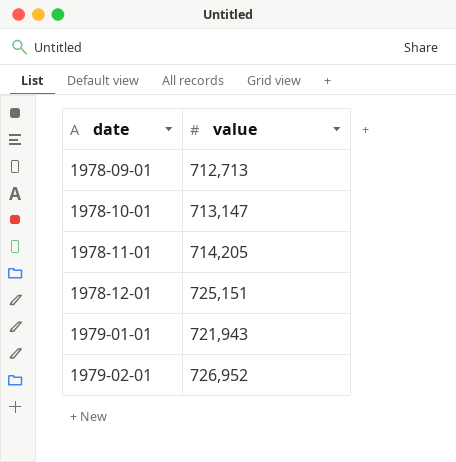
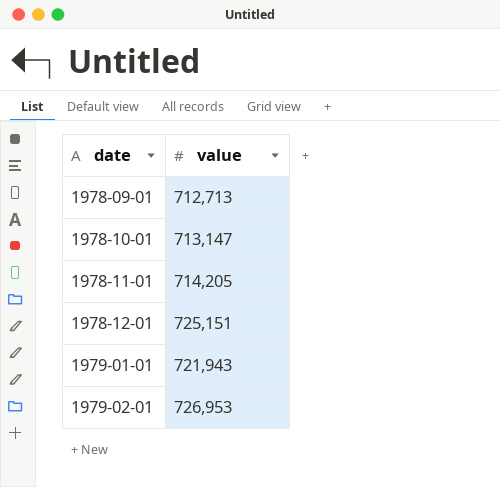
1979-02-01 | value: 726,952 -> 726,953

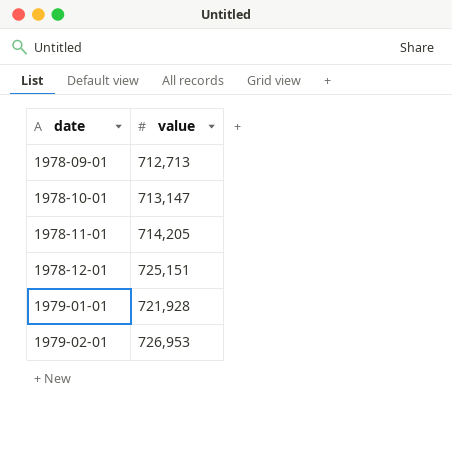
1979-01-01 | value: 721,943 -> 721,928

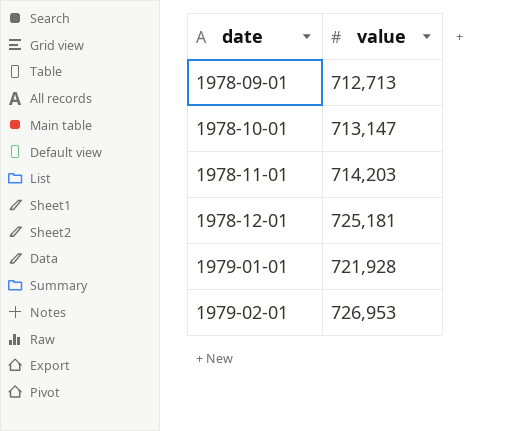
1978-11-01 | value: 714,205 -> 714,203
1978-12-01 | value: 725,151 -> 725,181

